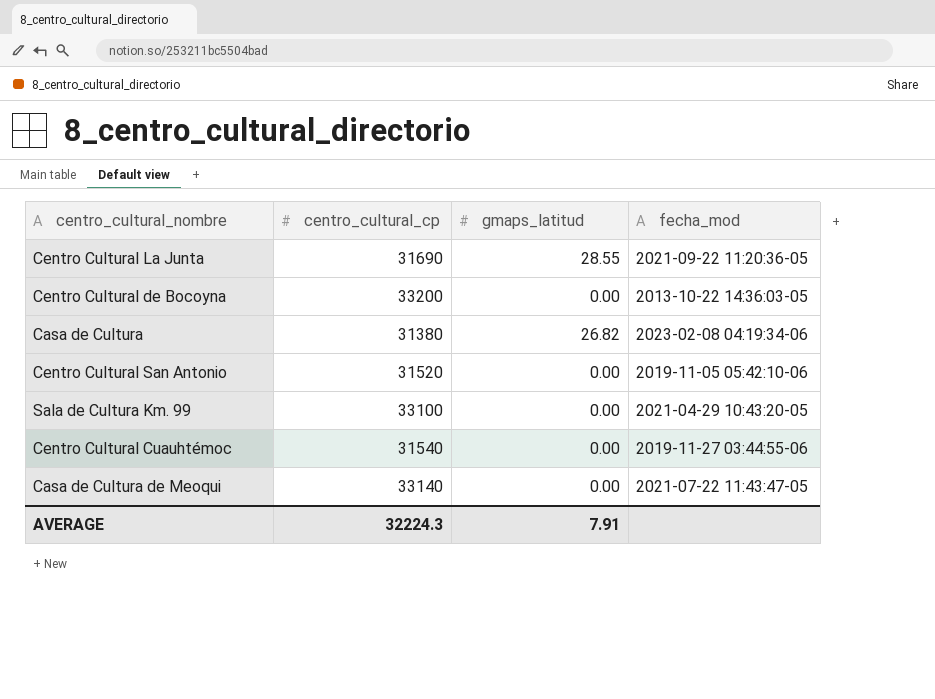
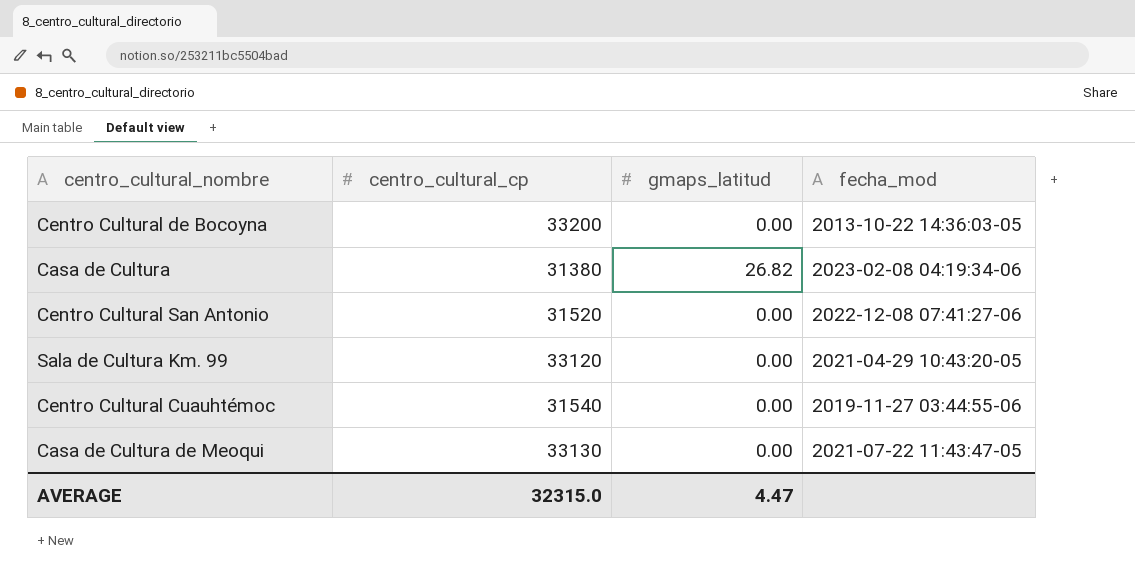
row Centro Cultural La Junta: 31690 | 28.55 | 2021-09-22 11:20:36-05 -> none
Centro Cultural San Antonio | fecha_mod: 2019-11-05 05:42:10-06 -> 2022-12-08 07:41:27-06
Sala de Cultura Km. 99 | centro_cultural_cp: 33100 -> 33120
Casa de Cultura de Meoqui | centro_cultural_cp: 33140 -> 33130
AVERAGE | centro_cultural_cp: 32224.3 -> 32315.0
AVERAGE | gmaps_latitud: 7.91 -> 4.47

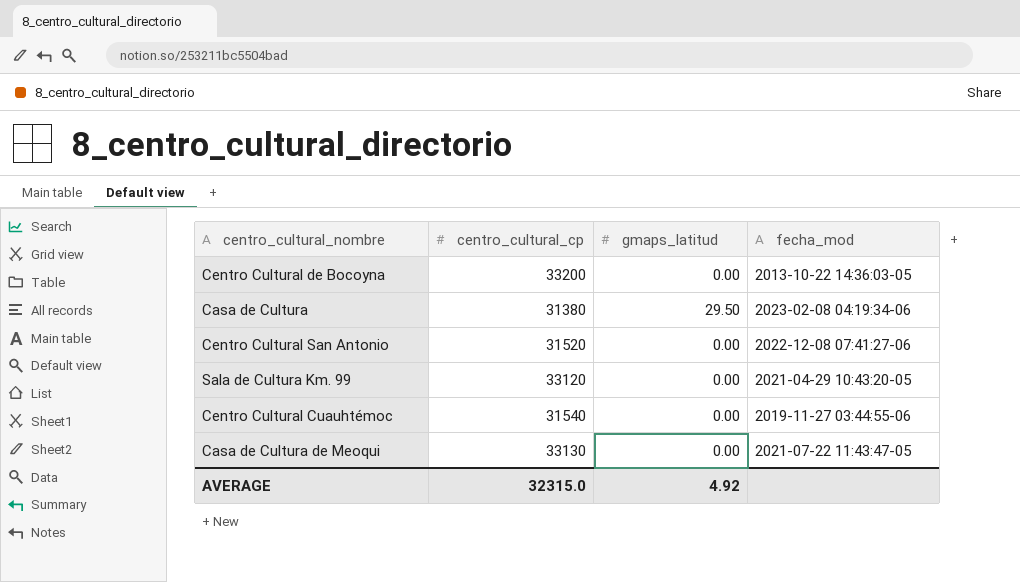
Casa de Cultura | gmaps_latitud: 26.82 -> 29.50
AVERAGE | gmaps_latitud: 4.47 -> 4.92

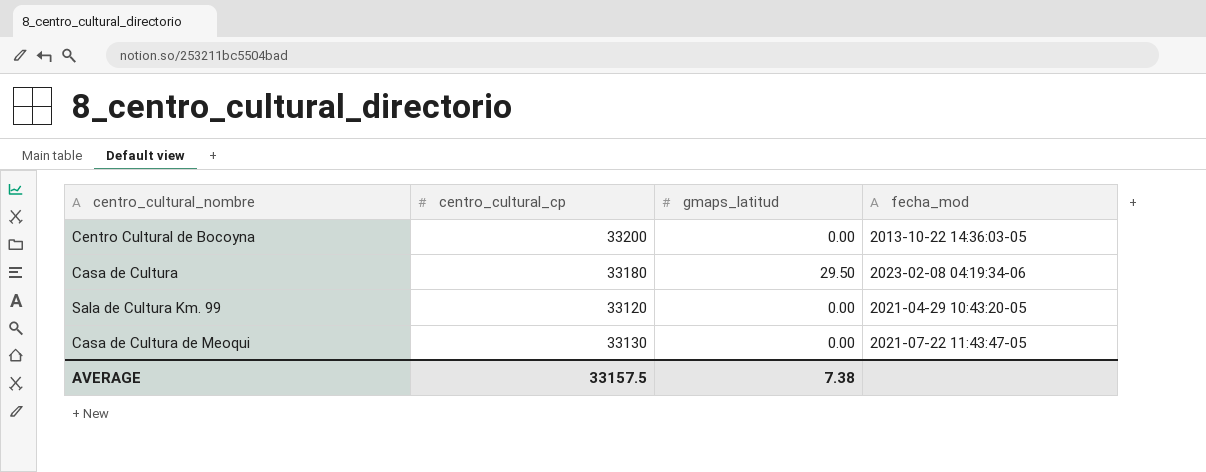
row Centro Cultural San Antonio: 31520 | 0.00 | 2022-12-08 07:41:27-06 -> none
row Centro Cultural Cuauhtémoc: 31540 | 0.00 | 2019-11-27 03:44:55-06 -> none
Casa de Cultura | centro_cultural_cp: 31380 -> 33180
AVERAGE | centro_cultural_cp: 32315.0 -> 33157.5
AVERAGE | gmaps_latitud: 4.92 -> 7.38

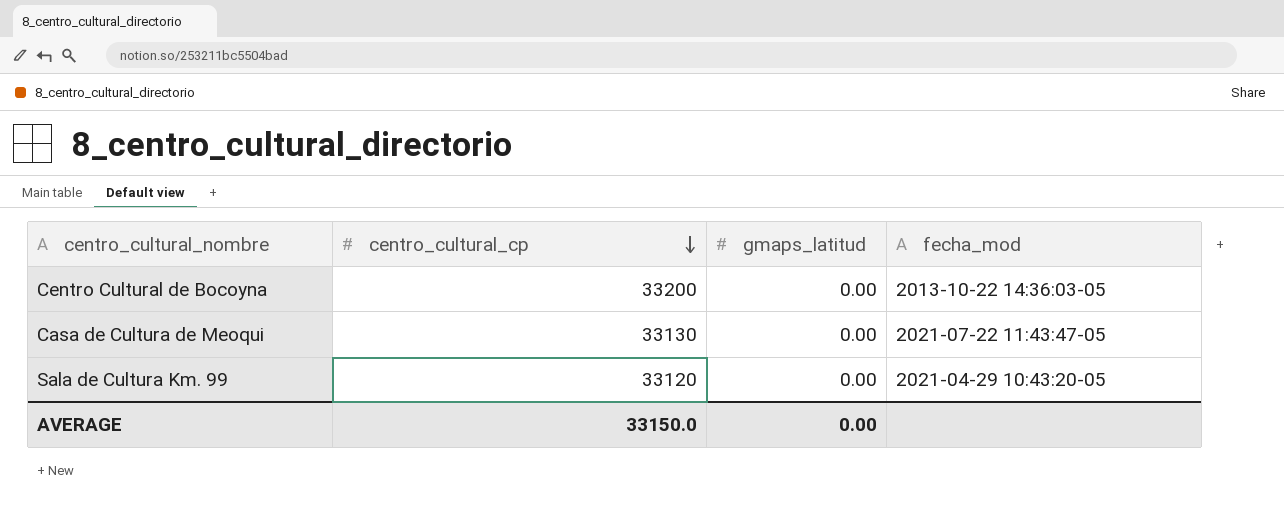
row order: none -> centro_cultural_cp descending
row Casa de Cultura: 33180 | 29.50 | 2023-02-08 04:19:34-06 -> none
AVERAGE | centro_cultural_cp: 33157.5 -> 33150.0
AVERAGE | gmaps_latitud: 7.38 -> 0.00

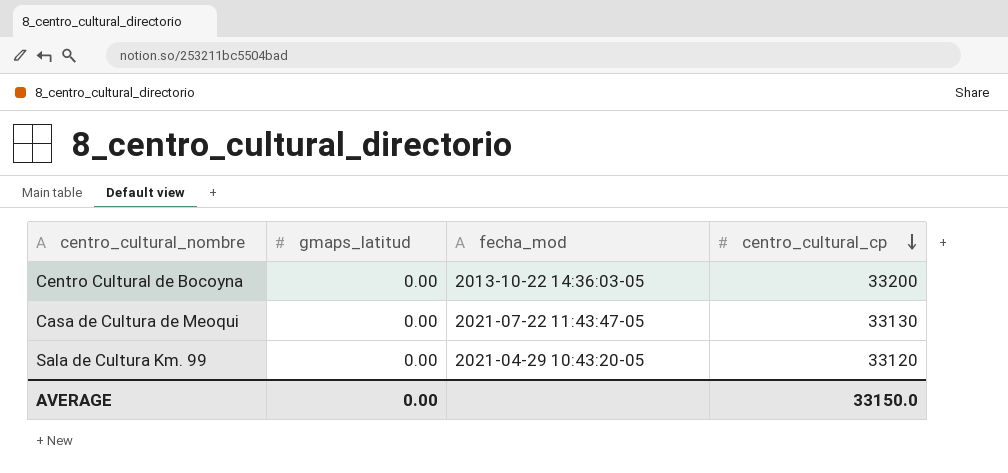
column centro_cultural_cp | position: 2 -> 4

